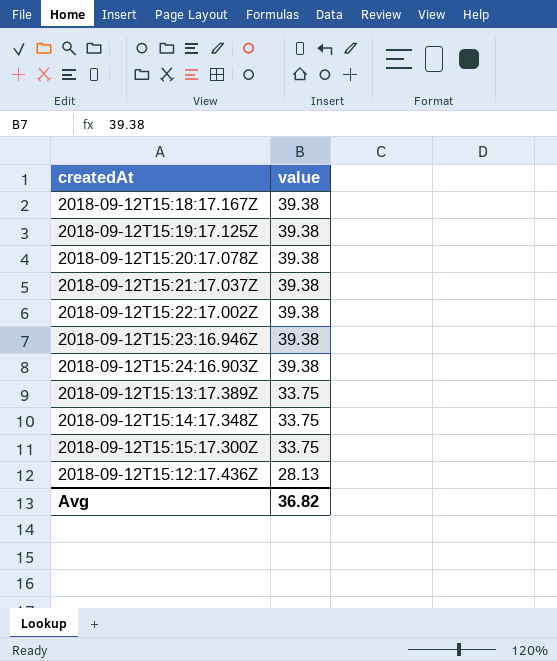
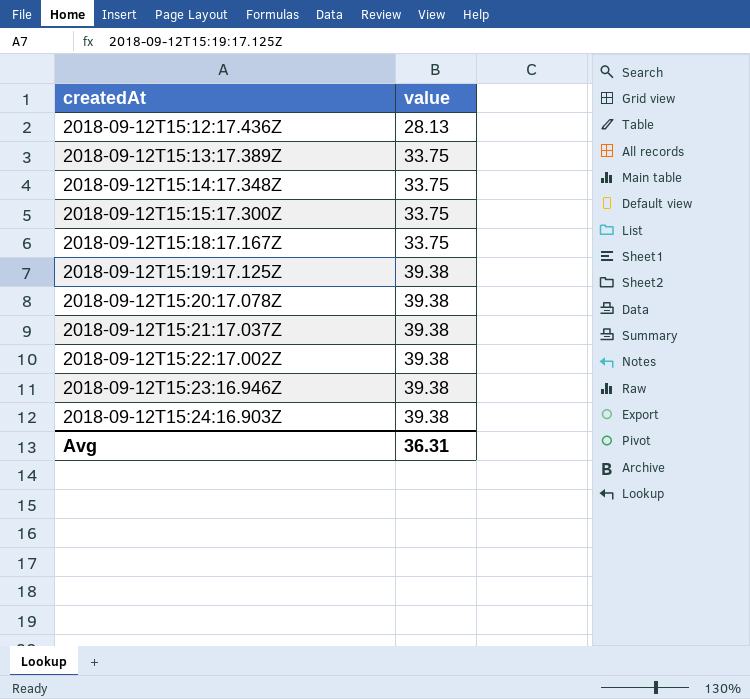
row order: value descending -> createdAt ascending
2018-09-12T15:18:17.167Z | value: 39.38 -> 33.75
Avg | value: 36.82 -> 36.31

